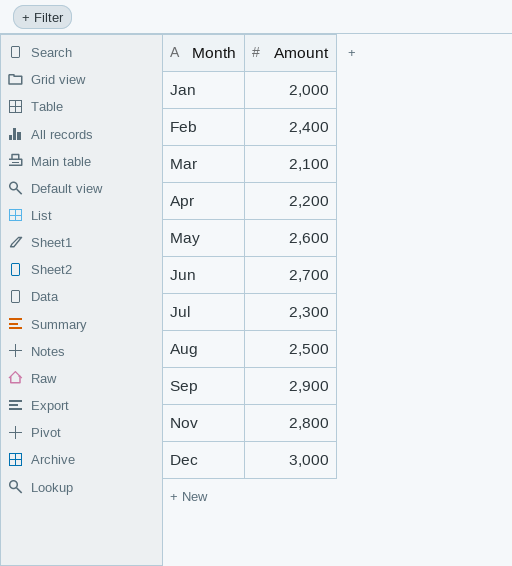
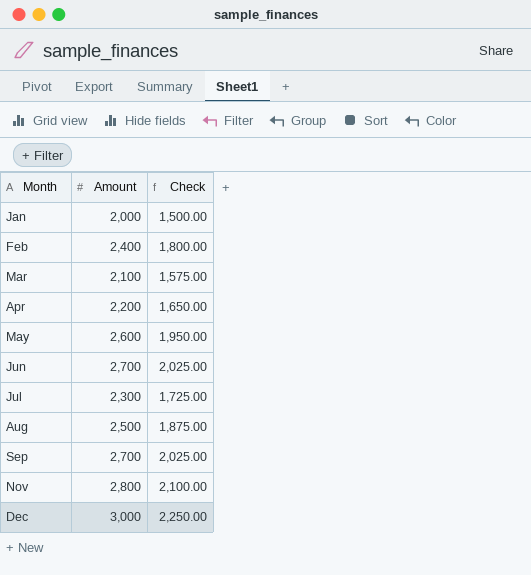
column Check | formula: none -> [Amount] * 0.75
Sep | Amount: 2,900 -> 2,700

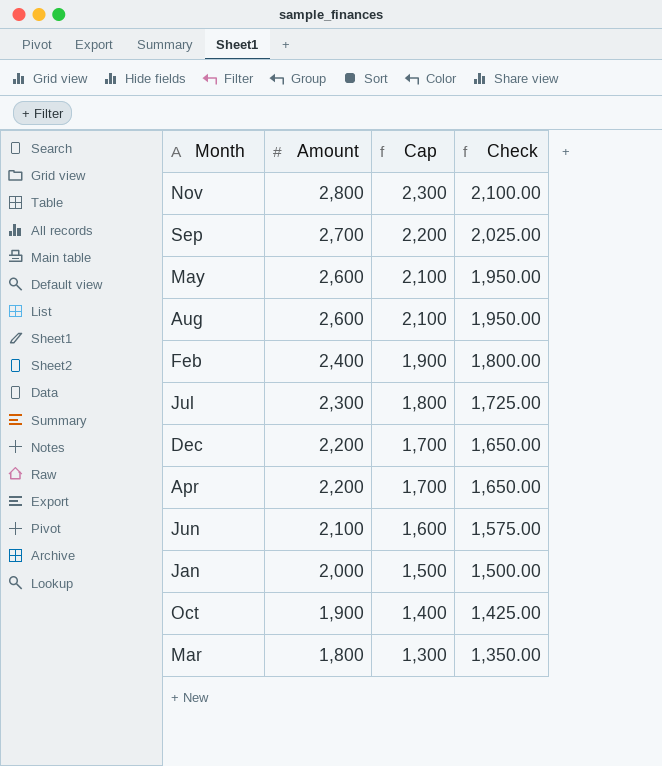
row order: Month ascending -> Amount descending
column Cap | formula: none -> [Amount] - 500
Aug | Amount: 2,500 -> 2,600
Aug | Check: 1,875.00 -> 1,950.00
Dec | Amount: 3,000 -> 2,200
Dec | Check: 2,250.00 -> 1,650.00
Jun | Amount: 2,700 -> 2,100
Jun | Check: 2,025.00 -> 1,575.00
row Oct: none -> 1,900 | 1,400 | 1,425.00
Mar | Amount: 2,100 -> 1,800
Mar | Check: 1,575.00 -> 1,350.00

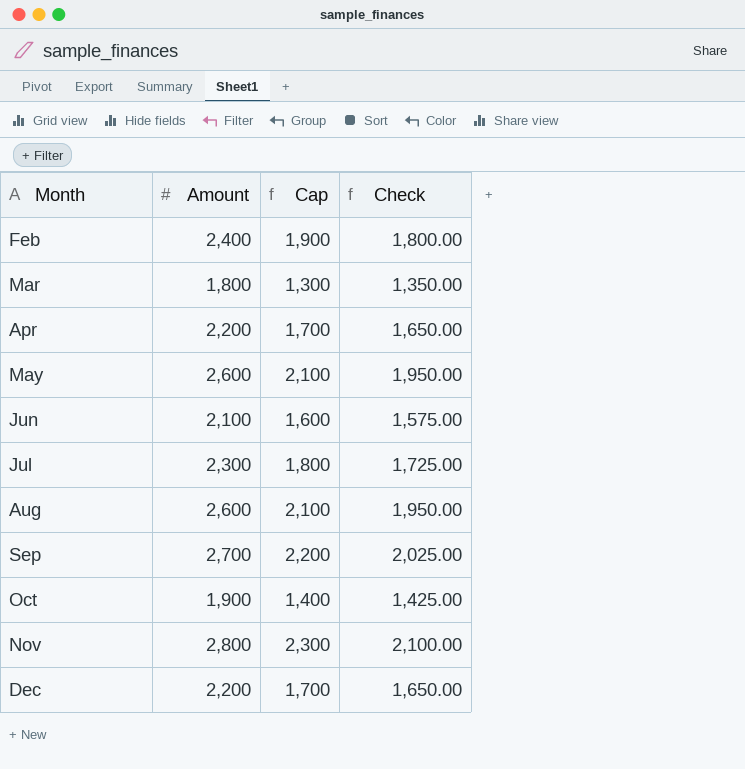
row order: Amount descending -> Month ascending
row Jan: 2,000 | 1,500 | 1,500.00 -> none

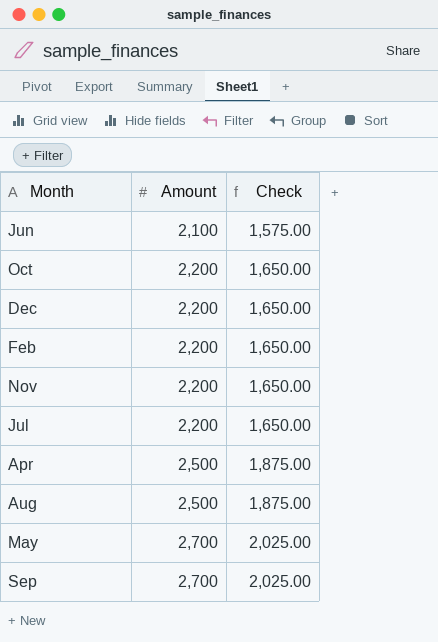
row order: Month ascending -> Amount ascending
column Cap | formula: [Amount] - 500 -> none
row Mar: 1,800 | 1,300 | 1,350.00 -> none
Oct | Amount: 1,900 -> 2,200
Oct | Check: 1,425.00 -> 1,650.00
Feb | Amount: 2,400 -> 2,200
Feb | Check: 1,800.00 -> 1,650.00
Nov | Amount: 2,800 -> 2,200
Nov | Check: 2,100.00 -> 1,650.00
Jul | Amount: 2,300 -> 2,200
Jul | Check: 1,725.00 -> 1,650.00
Apr | Amount: 2,200 -> 2,500
Apr | Check: 1,650.00 -> 1,875.00
Aug | Amount: 2,600 -> 2,500
Aug | Check: 1,950.00 -> 1,875.00
May | Amount: 2,600 -> 2,700
May | Check: 1,950.00 -> 2,025.00

